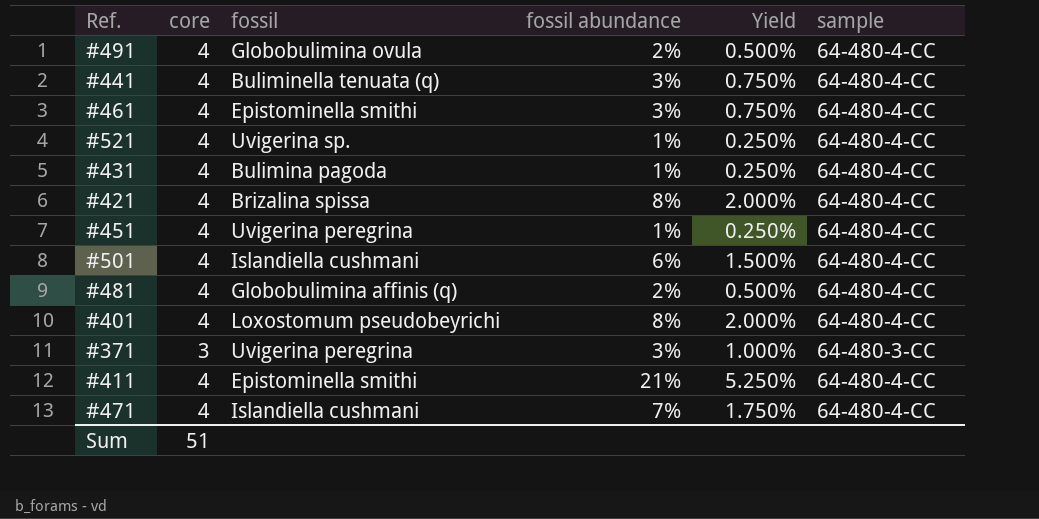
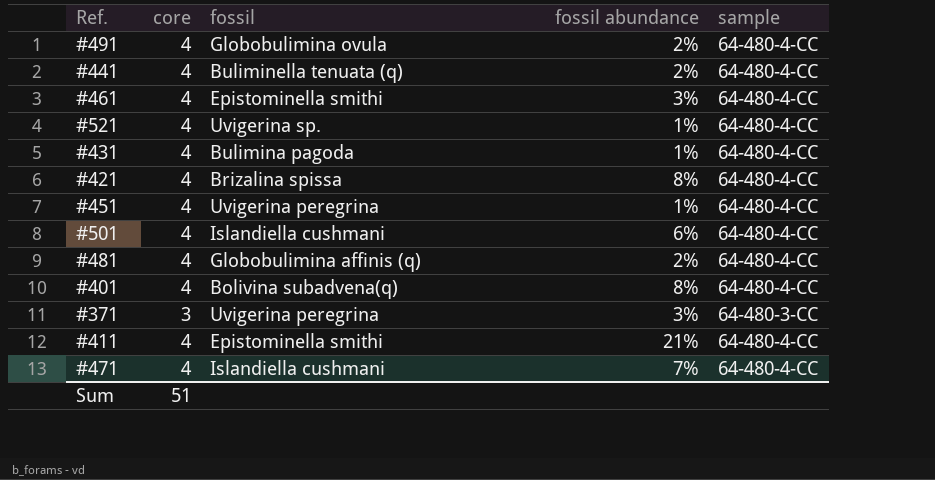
column Yield | formula: [fossil abundance] / [core] -> none
#441 | fossil abundance: 3% -> 2%
#401 | fossil: Loxostomum pseudobeyrichi -> Bolivina subadvena(q)

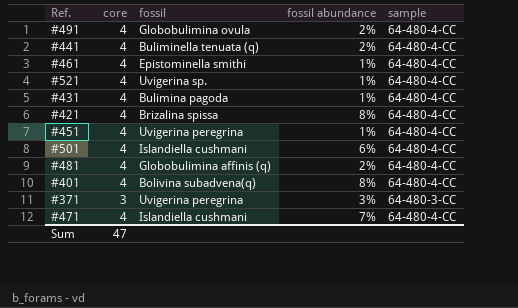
row #411: 4 | Epistominella smithi | 21% | 64-480-4-CC -> none
#461 | fossil abundance: 3% -> 1%
Sum | core: 51 -> 47

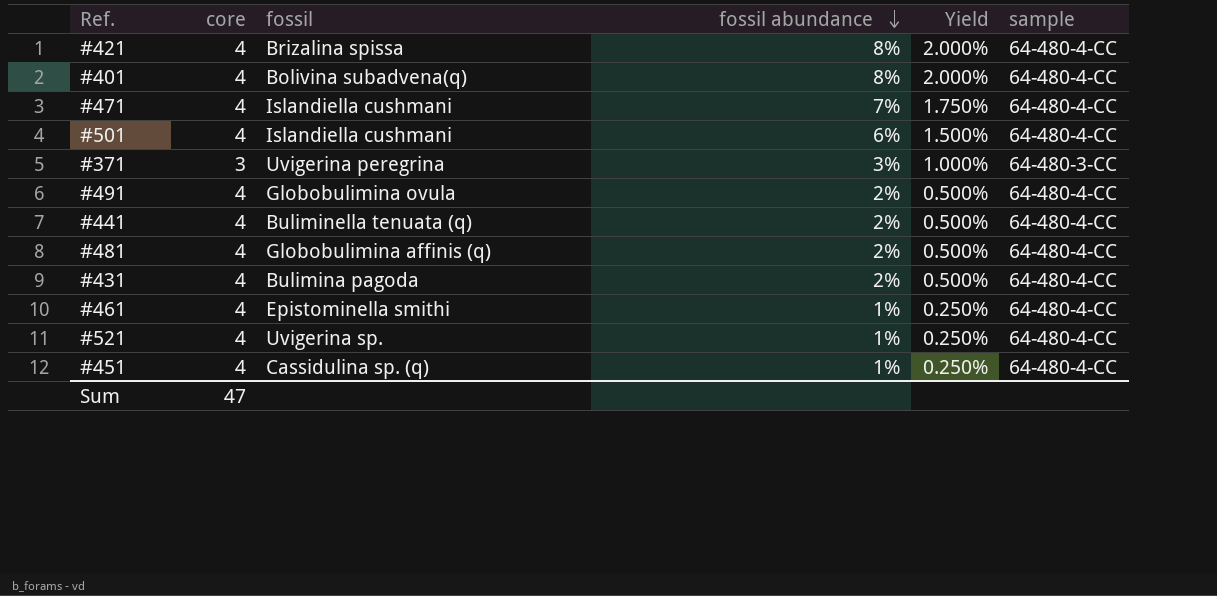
row order: none -> fossil abundance descending
column Yield | formula: none -> [fossil abundance] / [core]
#431 | fossil abundance: 1% -> 2%
#451 | fossil: Uvigerina peregrina -> Cassidulina sp. (q)

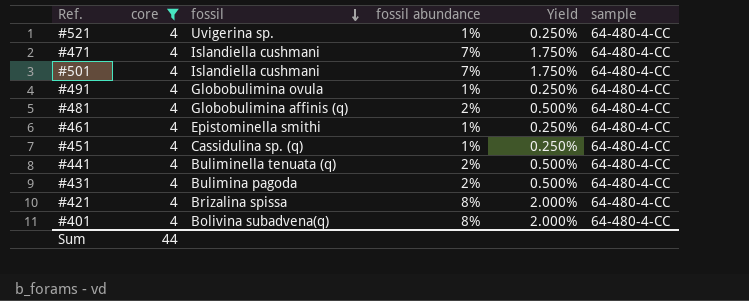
filter: none -> core = 4
row order: fossil abundance descending -> fossil descending
#501 | fossil abundance: 6% -> 7%
#501 | Yield: 1.500% -> 1.750%
#491 | fossil abundance: 2% -> 1%
#491 | Yield: 0.500% -> 0.250%
Sum | core: 47 -> 44

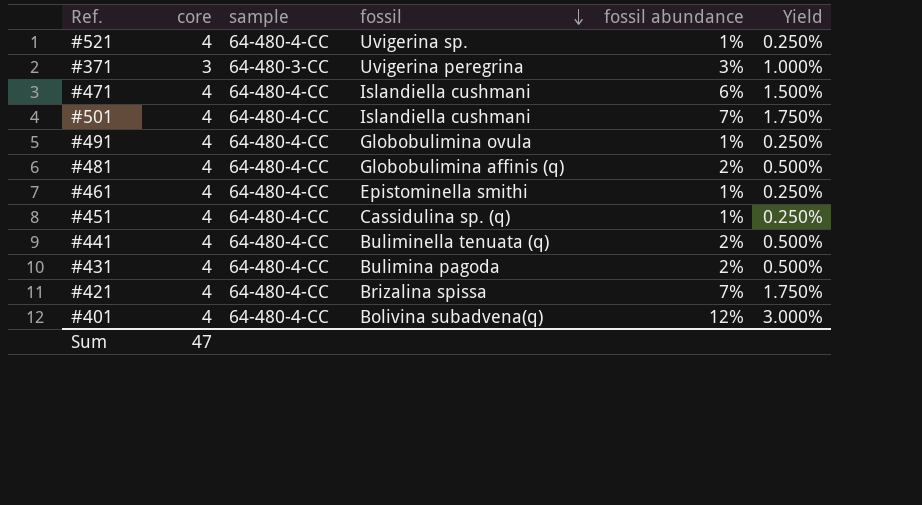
filter: core = 4 -> none
column sample | position: 6 -> 3
#471 | fossil abundance: 7% -> 6%
#471 | Yield: 1.750% -> 1.500%
#421 | fossil abundance: 8% -> 7%
#421 | Yield: 2.000% -> 1.750%
#401 | fossil abundance: 8% -> 12%
#401 | Yield: 2.000% -> 3.000%
Sum | core: 44 -> 47

